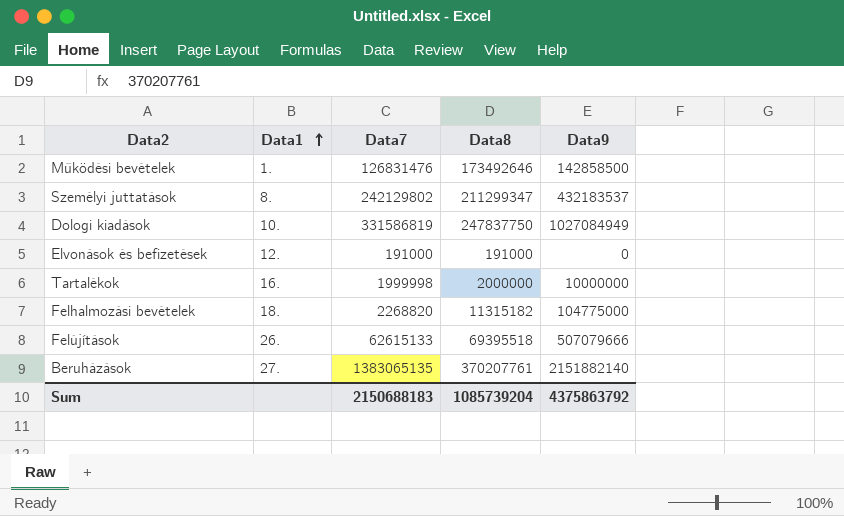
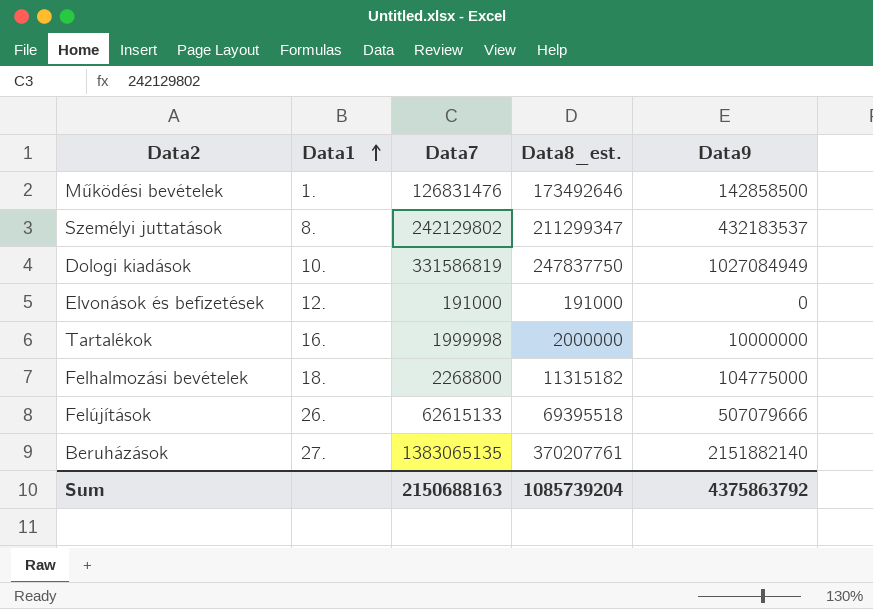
column name: Data8 -> Data8_est.
Felhalmozási bevételek | Data7: 2268820 -> 2268800
Sum | Data7: 2150688183 -> 2150688163

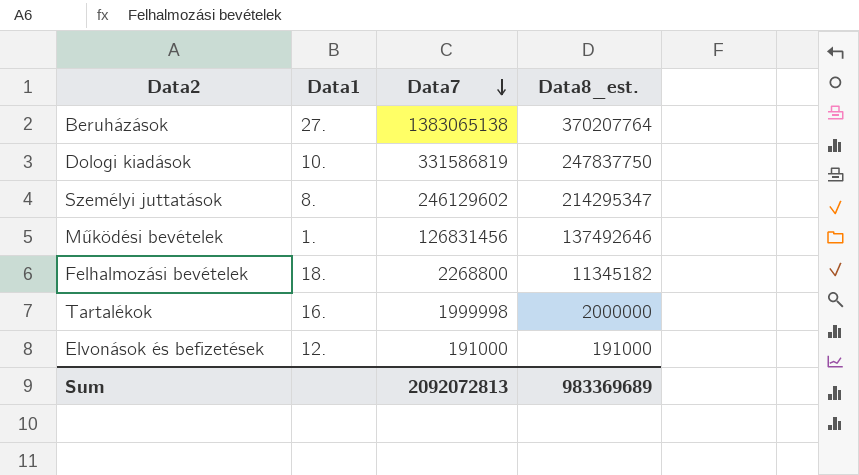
row order: Data1 ascending -> Data7 descending
column Data9 | position: 5 -> none
row Felújítások: 26. | 62615133 | 69395518 | 507079666 -> none
Beruházások | Data7: 1383065135 -> 1383065138
Beruházások | Data8_est.: 370207761 -> 370207764
Személyi juttatások | Data7: 242129802 -> 246129602
Személyi juttatások | Data8_est.: 211299347 -> 214295347
Működési bevételek | Data7: 126831476 -> 126831456
Működési bevételek | Data8_est.: 173492646 -> 137492646
Felhalmozási bevételek | Data8_est.: 11315182 -> 11345182
Sum | Data7: 2150688163 -> 2092072813
Sum | Data8_est.: 1085739204 -> 983369689

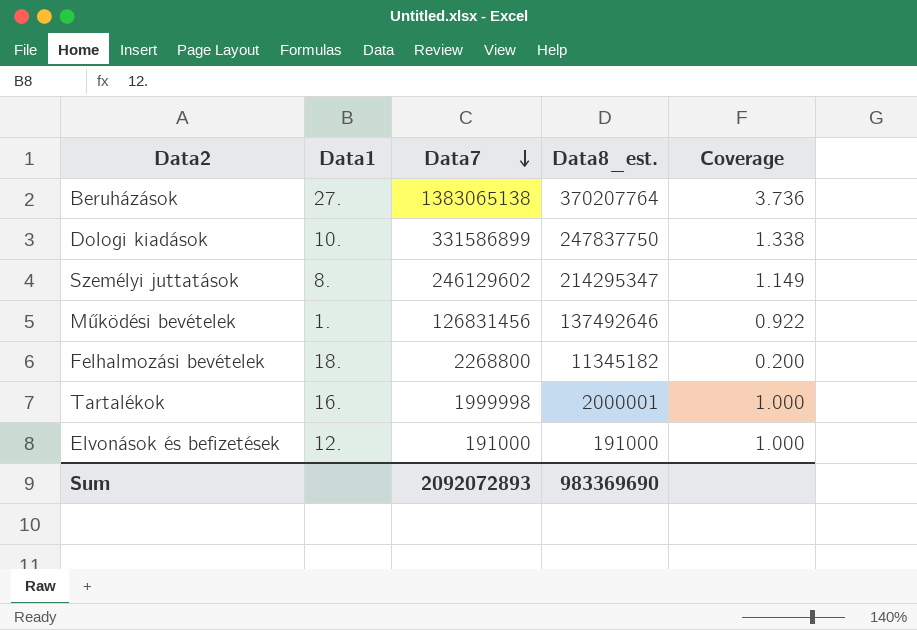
column Coverage | formula: none -> [Data7] / [Data8_est.]
Dologi kiadások | Data7: 331586819 -> 331586899
Tartalékok | Data8_est.: 2000000 -> 2000001
Sum | Data7: 2092072813 -> 2092072893
Sum | Data8_est.: 983369689 -> 983369690

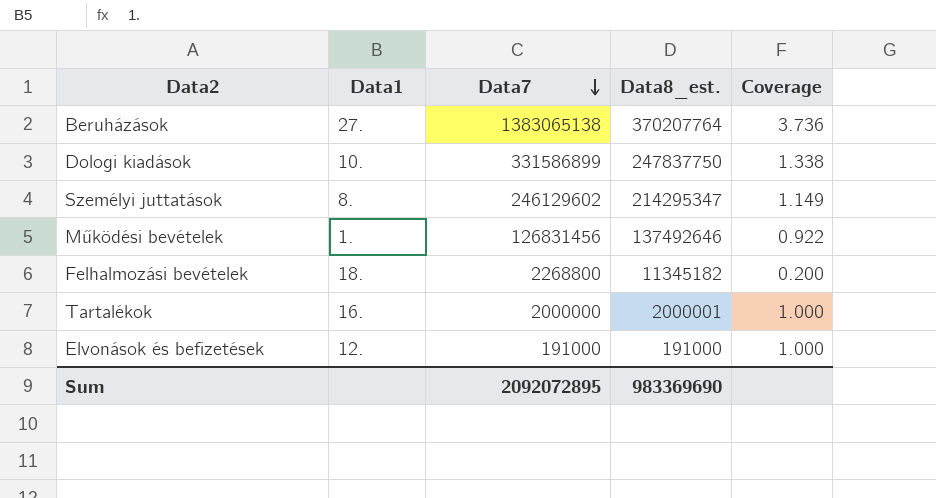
Tartalékok | Data7: 1999998 -> 2000000
Sum | Data7: 2092072893 -> 2092072895

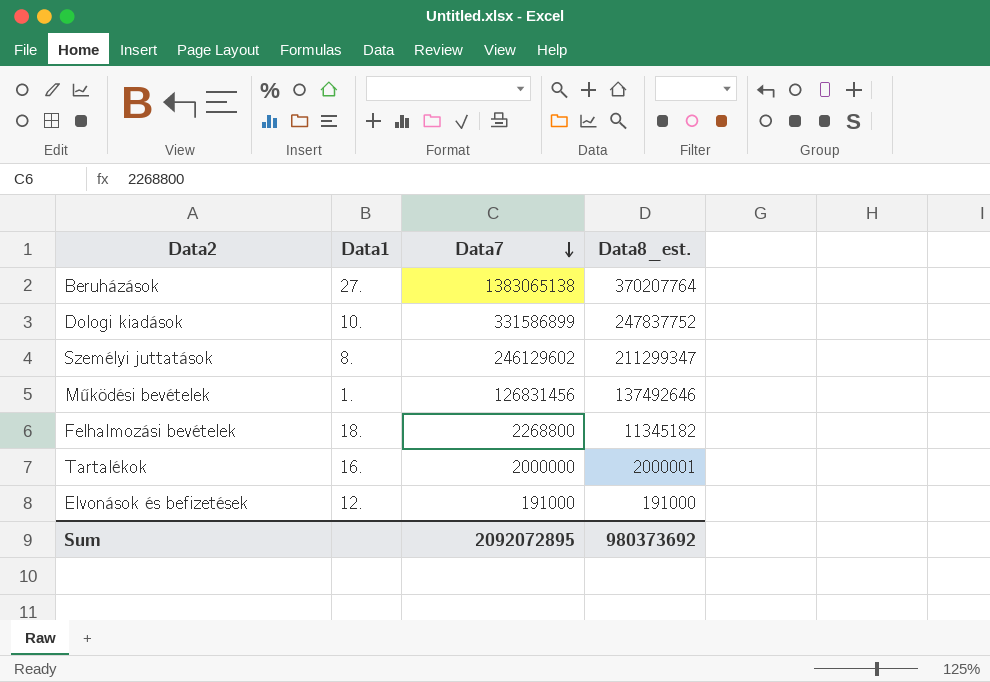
column Coverage | formula: [Data7] / [Data8_est.] -> none
Dologi kiadások | Data8_est.: 247837750 -> 247837752
Személyi juttatások | Data8_est.: 214295347 -> 211299347
Sum | Data8_est.: 983369690 -> 980373692

